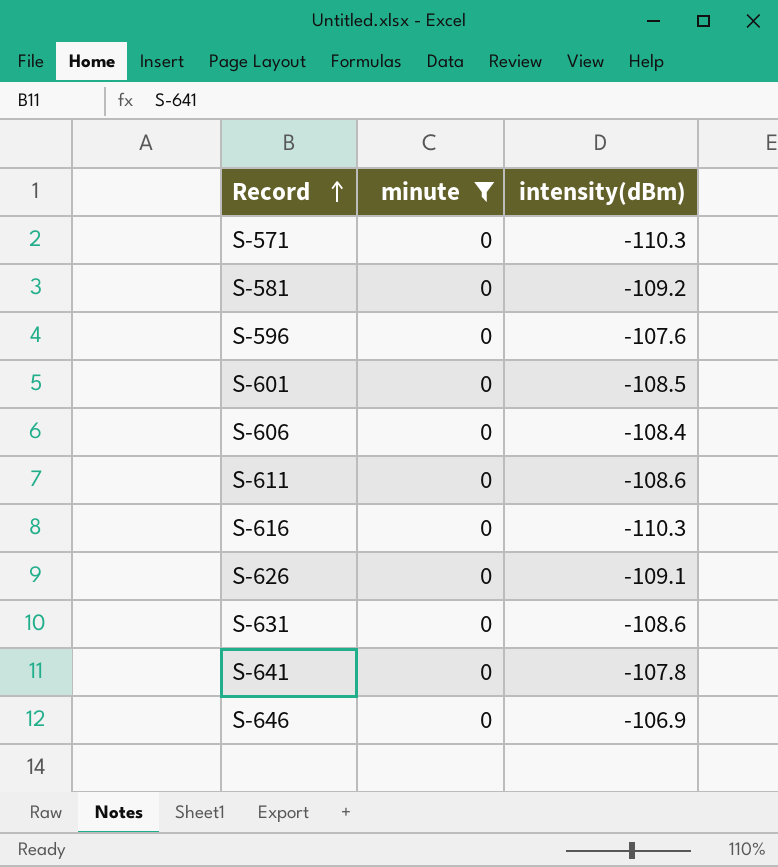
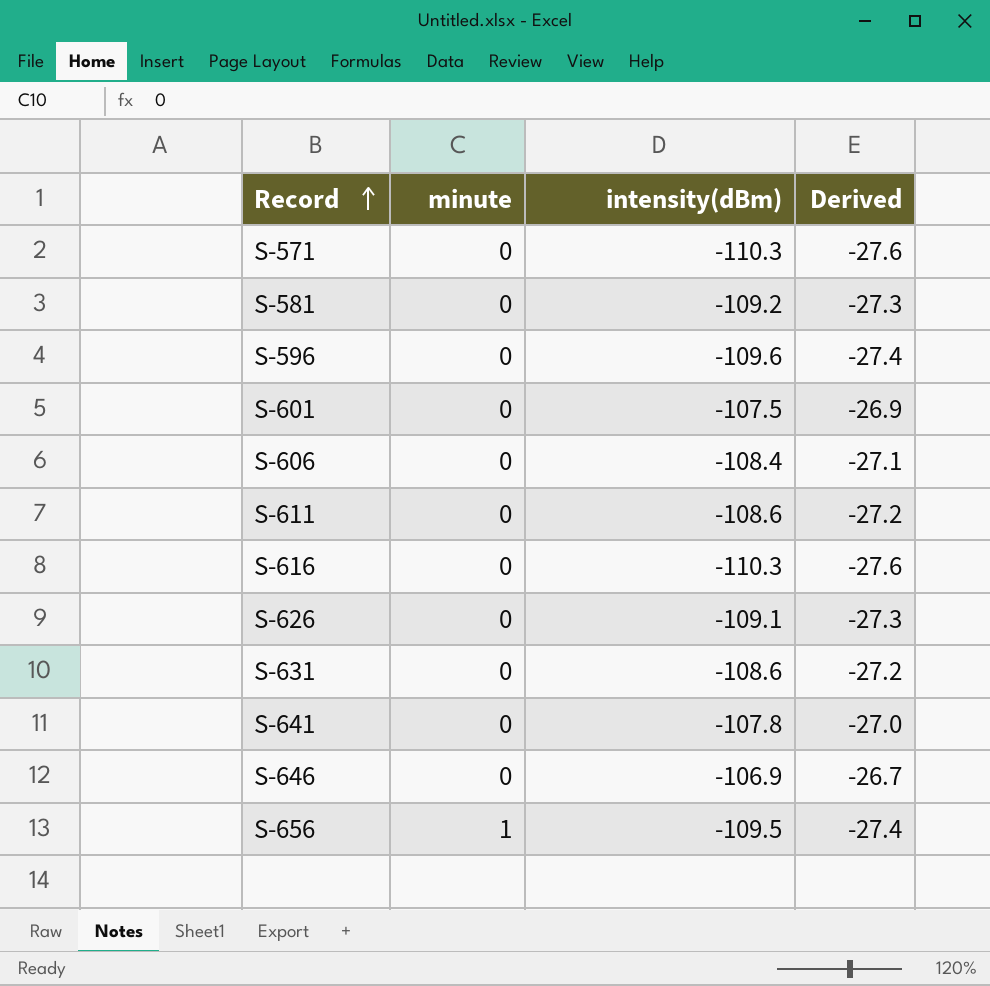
filter: minute = 0 -> none
column Derived | formula: none -> [intensity(dBm)] * 0.25
S-596 | intensity(dBm): -107.6 -> -109.6
S-601 | intensity(dBm): -108.5 -> -107.5

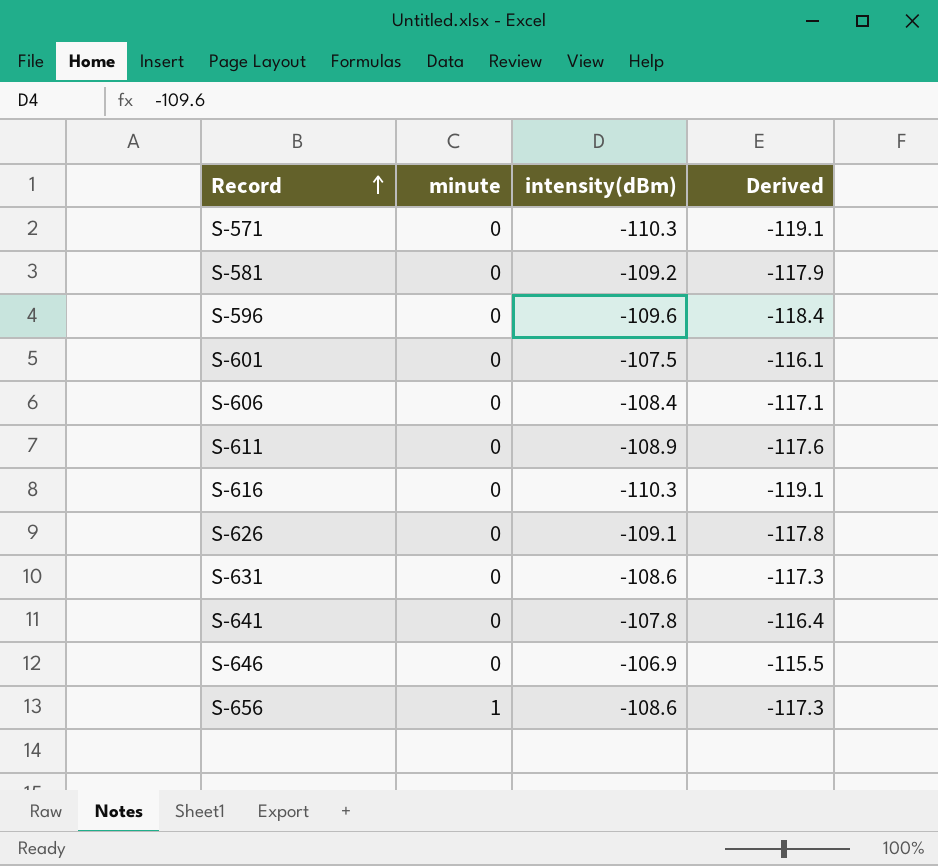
column Derived | formula: [intensity(dBm)] * 0.25 -> [intensity(dBm)] * 1.08
S-611 | intensity(dBm): -108.6 -> -108.9
S-656 | intensity(dBm): -109.5 -> -108.6

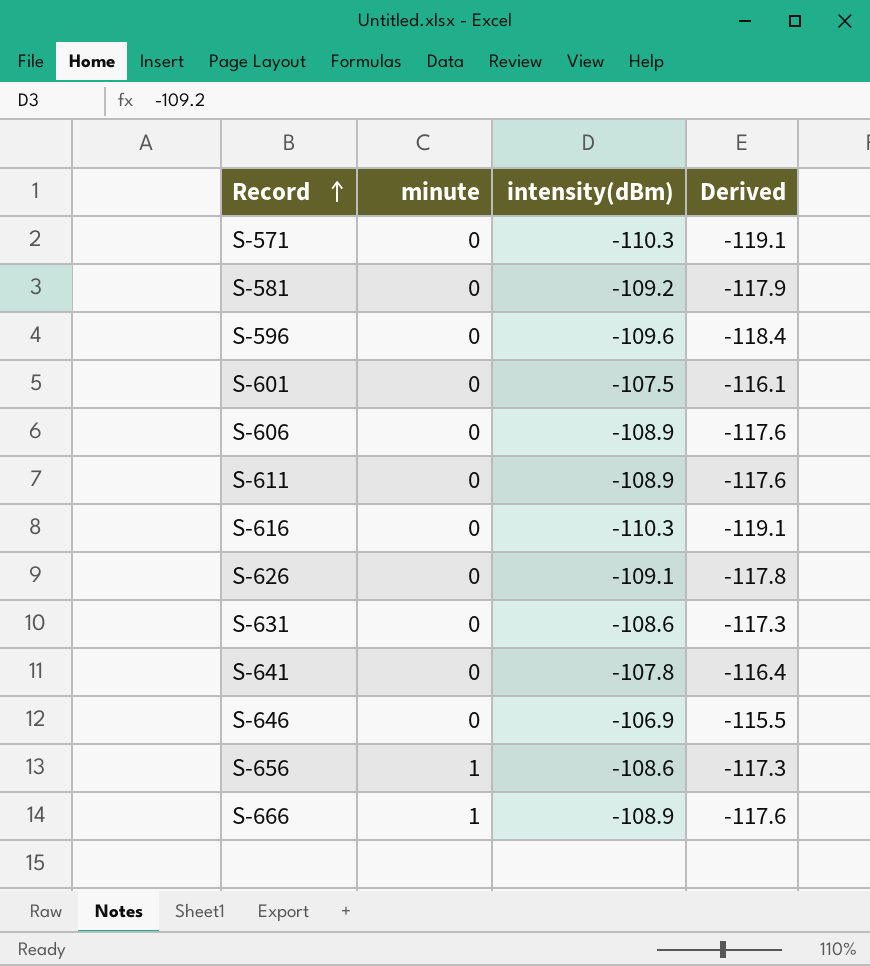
S-606 | intensity(dBm): -108.4 -> -108.9
S-606 | Derived: -117.1 -> -117.6
row S-666: none -> 1 | -108.9 | -117.6

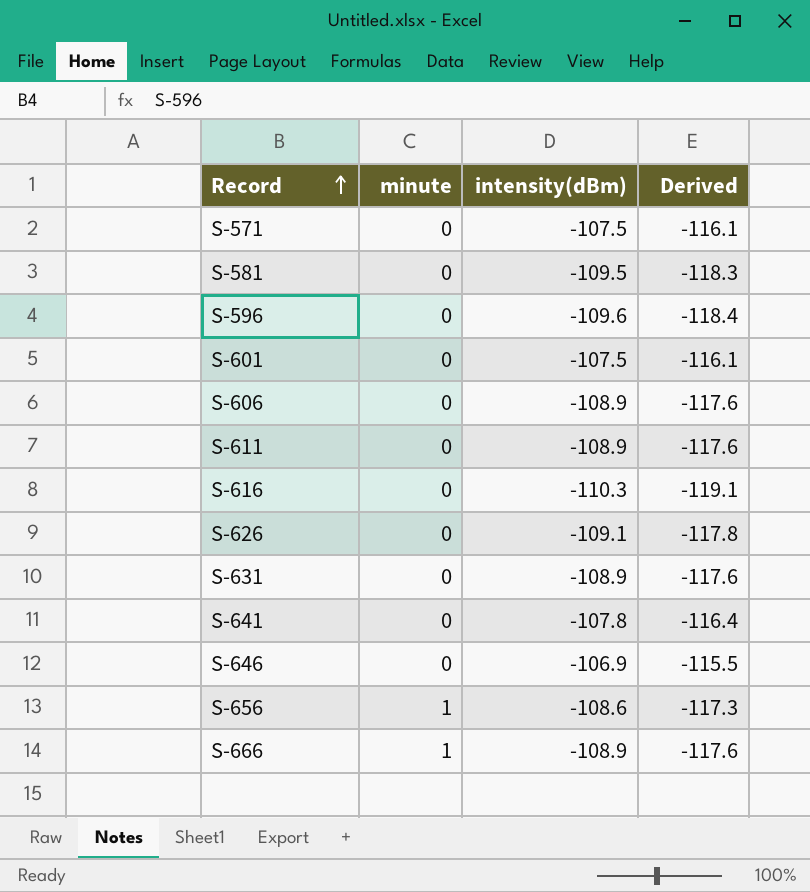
S-571 | intensity(dBm): -110.3 -> -107.5
S-571 | Derived: -119.1 -> -116.1
S-581 | intensity(dBm): -109.2 -> -109.5
S-581 | Derived: -117.9 -> -118.3
S-631 | intensity(dBm): -108.6 -> -108.9
S-631 | Derived: -117.3 -> -117.6

